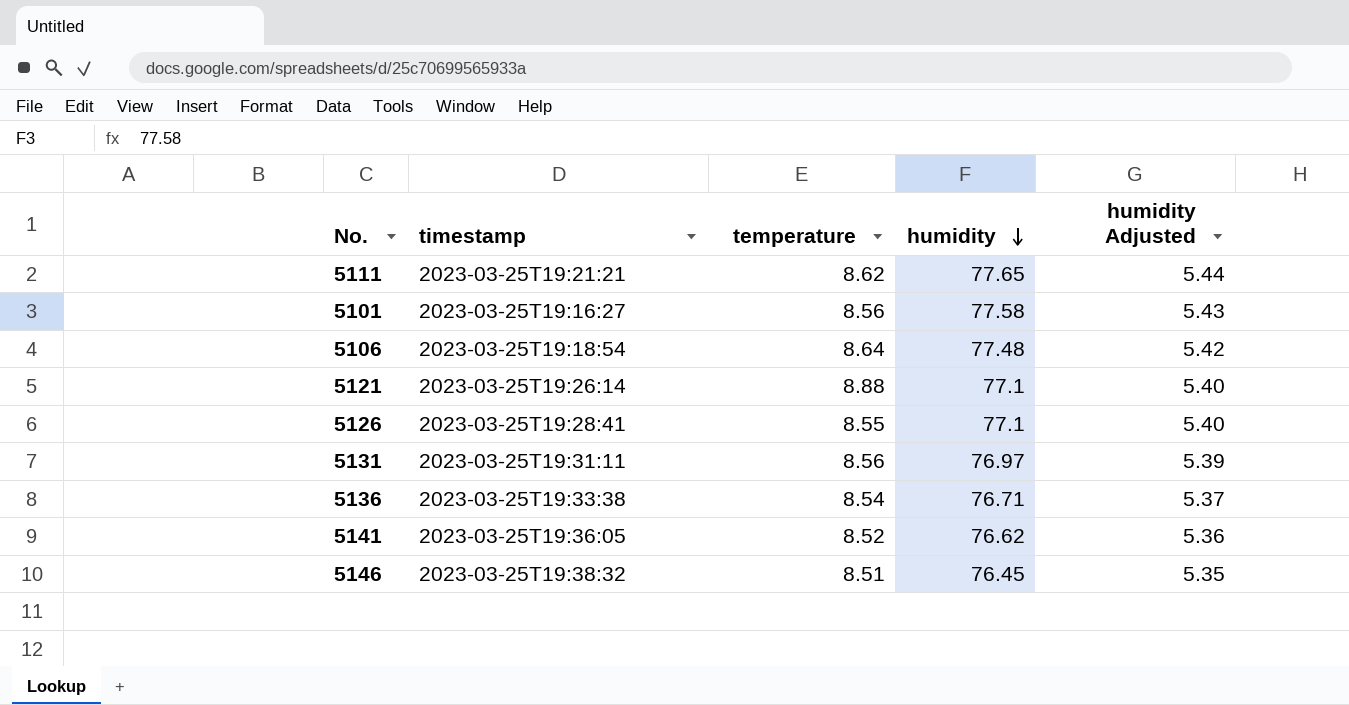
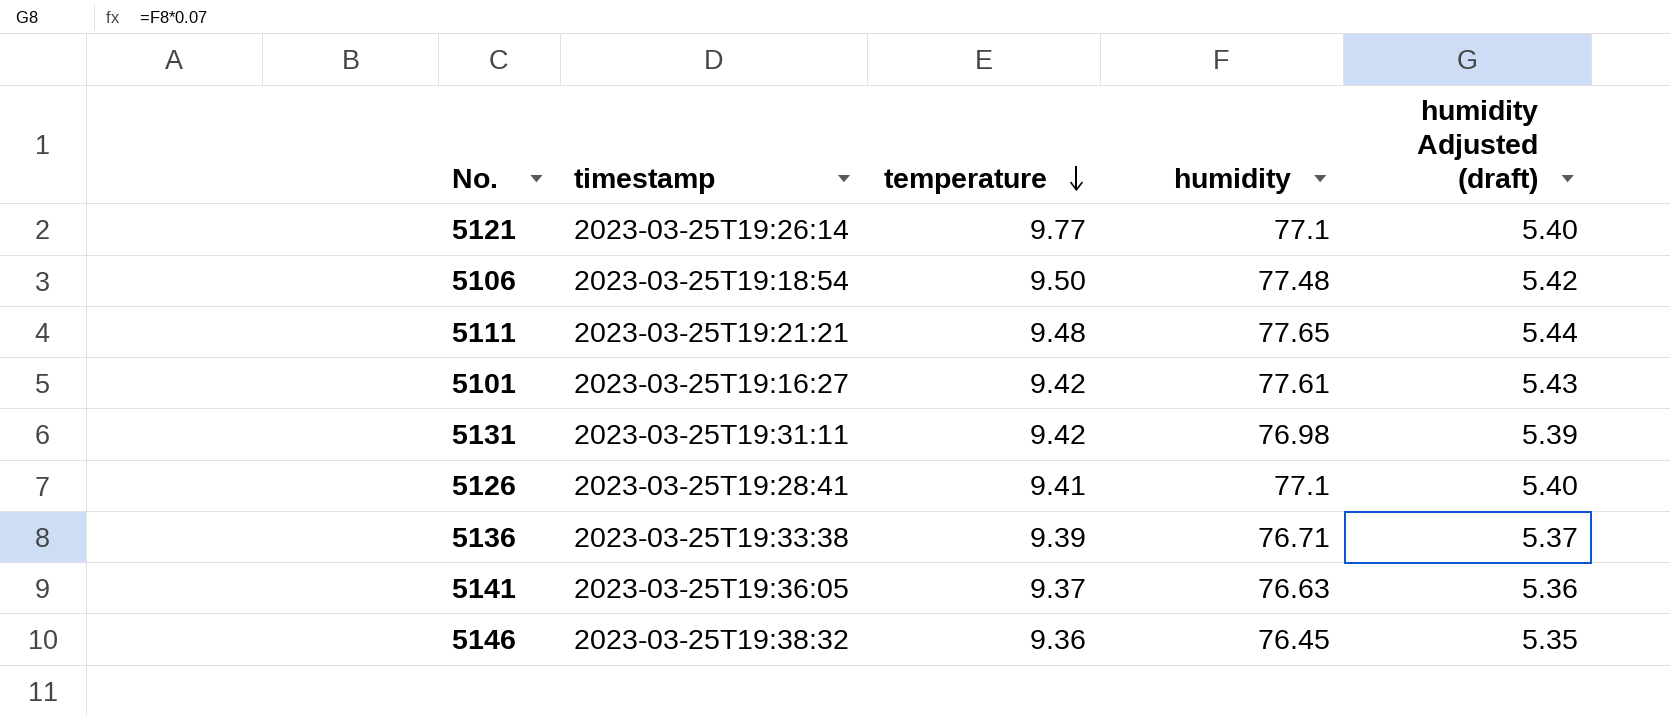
row order: humidity descending -> temperature descending
column name: humidity Adjusted -> humidity Adjusted (draft)
5121 | temperature: 8.88 -> 9.77
5106 | temperature: 8.64 -> 9.50
5111 | temperature: 8.62 -> 9.48
5101 | temperature: 8.56 -> 9.42
5101 | humidity: 77.58 -> 77.61
5131 | temperature: 8.56 -> 9.42
5131 | humidity: 76.97 -> 76.98
5126 | temperature: 8.55 -> 9.41
5136 | temperature: 8.54 -> 9.39
5141 | temperature: 8.52 -> 9.37
5141 | humidity: 76.62 -> 76.63
5146 | temperature: 8.51 -> 9.36

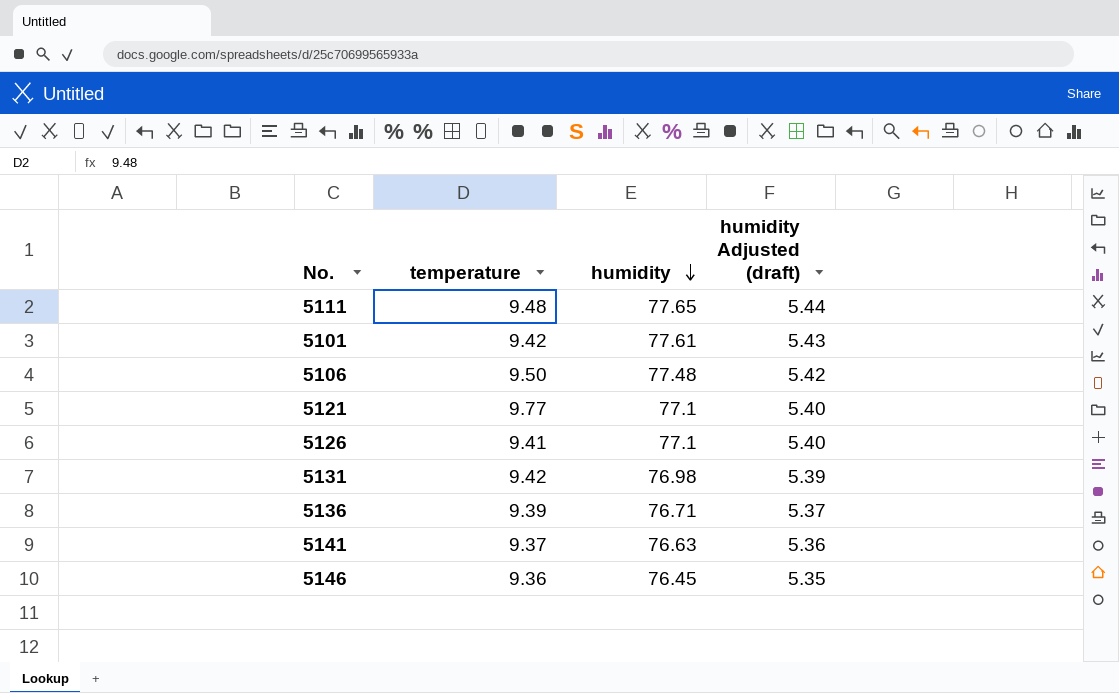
row order: temperature descending -> humidity descending
column timestamp | position: 2 -> none

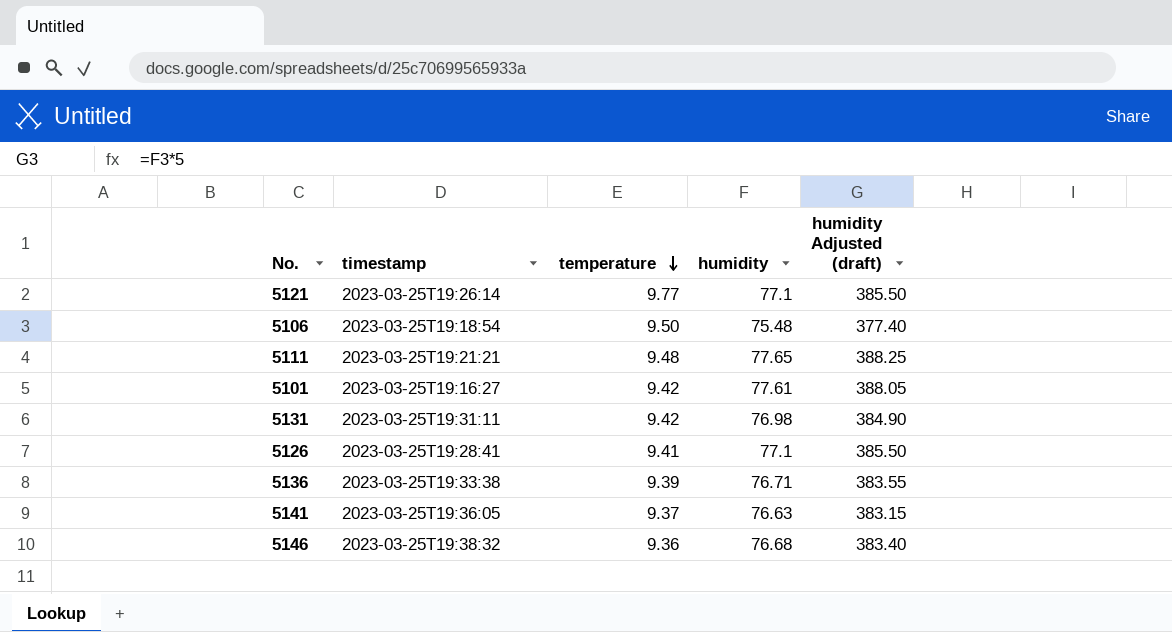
row order: humidity descending -> temperature descending
column timestamp | position: none -> 2
column humidity Adjusted (draft) | formula: [humidity] * 0.07 -> [humidity] * 5
5106 | humidity: 77.48 -> 75.48
5146 | humidity: 76.45 -> 76.68

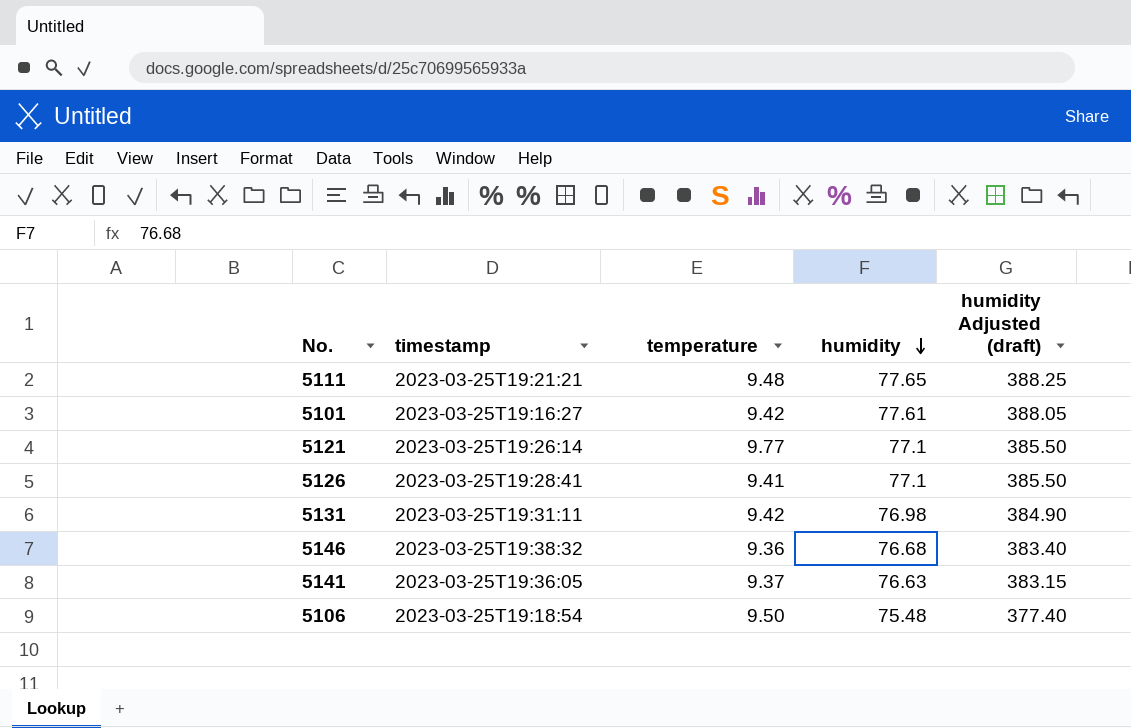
row order: temperature descending -> humidity descending
row 5136: 2023-03-25T19:33:38 | 9.39 | 76.71 | 383.55 -> none

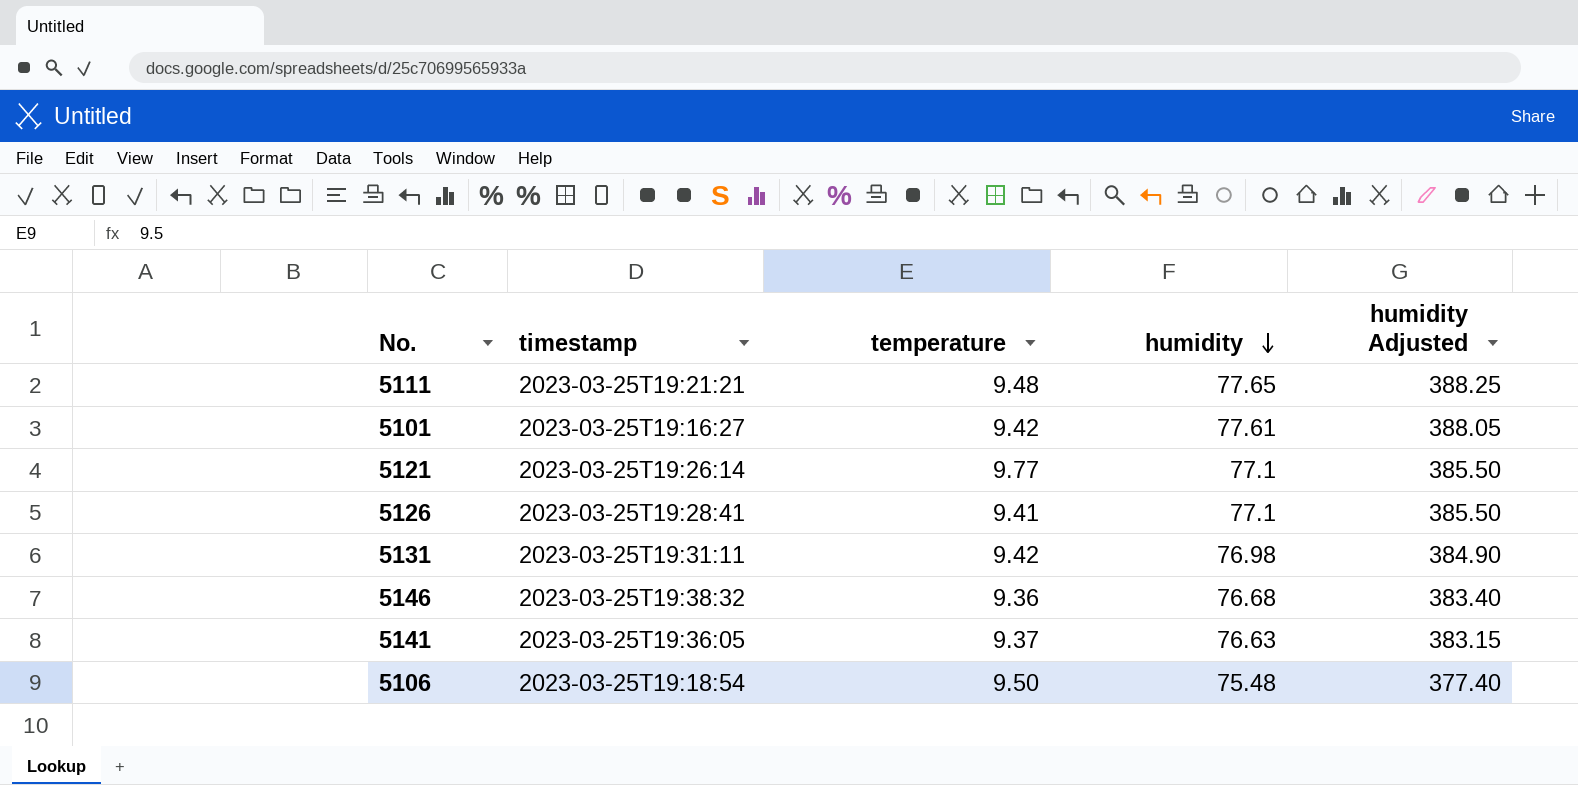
column name: humidity Adjusted (draft) -> humidity Adjusted

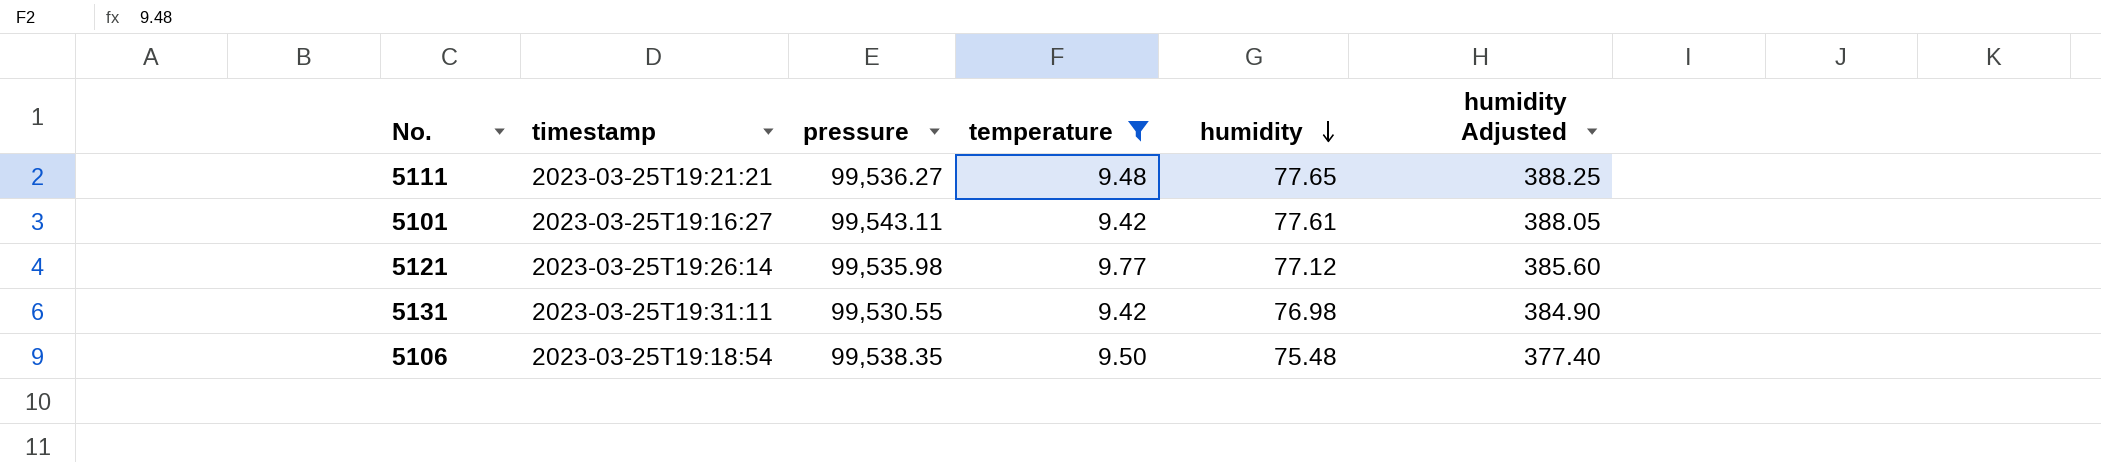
filter: none -> temperature >= 9.42
column pressure | position: none -> 3
5121 | humidity: 77.1 -> 77.12
5121 | humidity Adjusted: 385.50 -> 385.60

